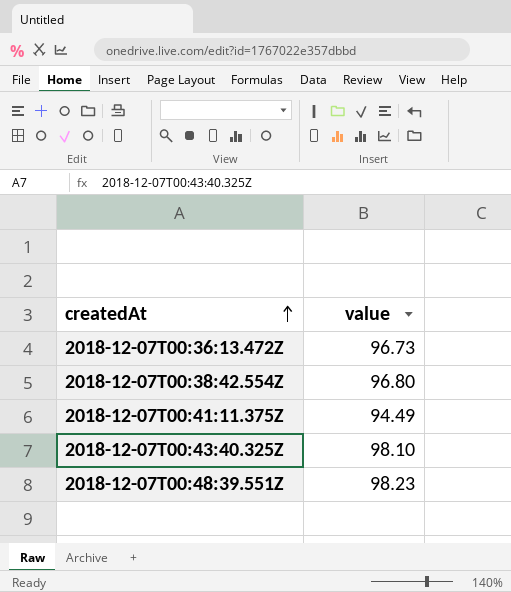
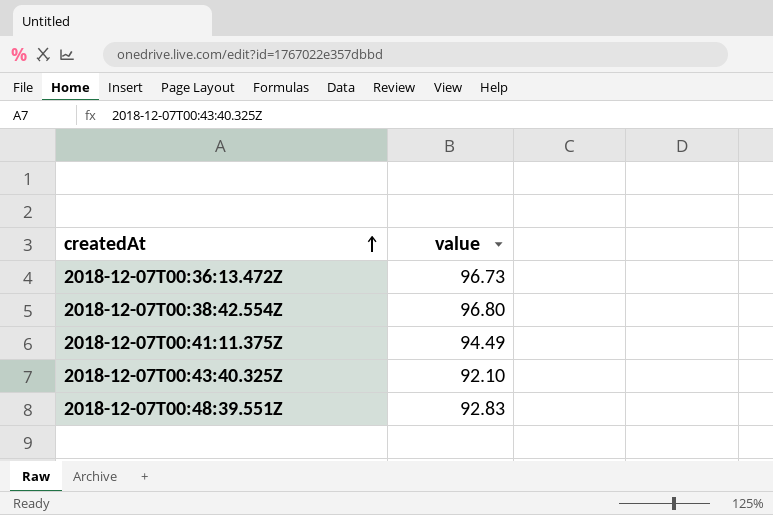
2018-12-07T00:43:40.325Z | value: 98.10 -> 92.10
2018-12-07T00:48:39.551Z | value: 98.23 -> 92.83

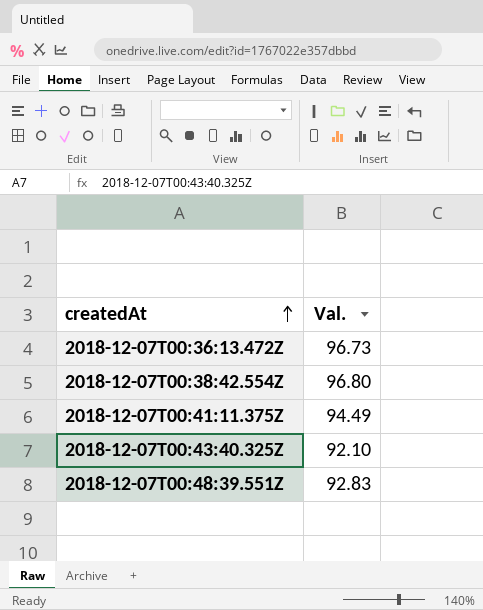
column name: value -> Val.

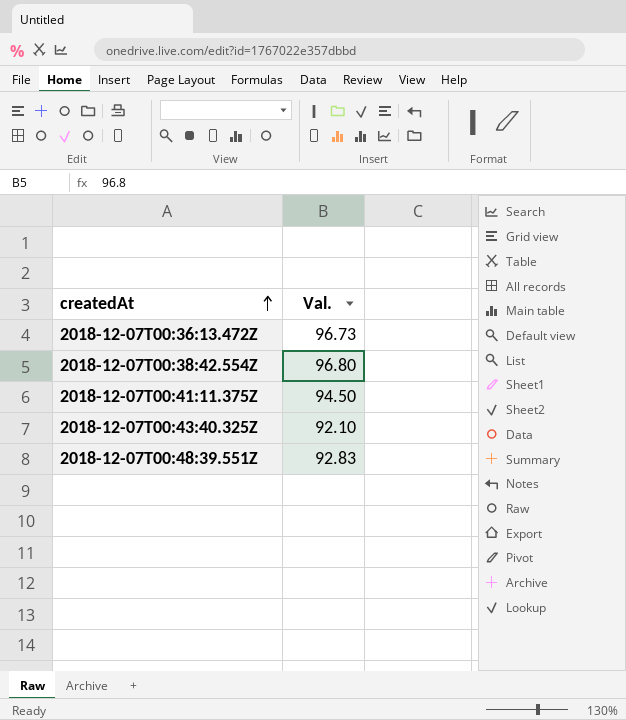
2018-12-07T00:41:11.375Z | Val.: 94.49 -> 94.50

